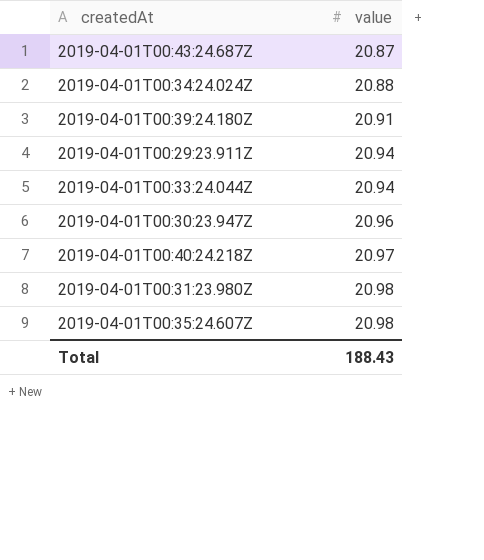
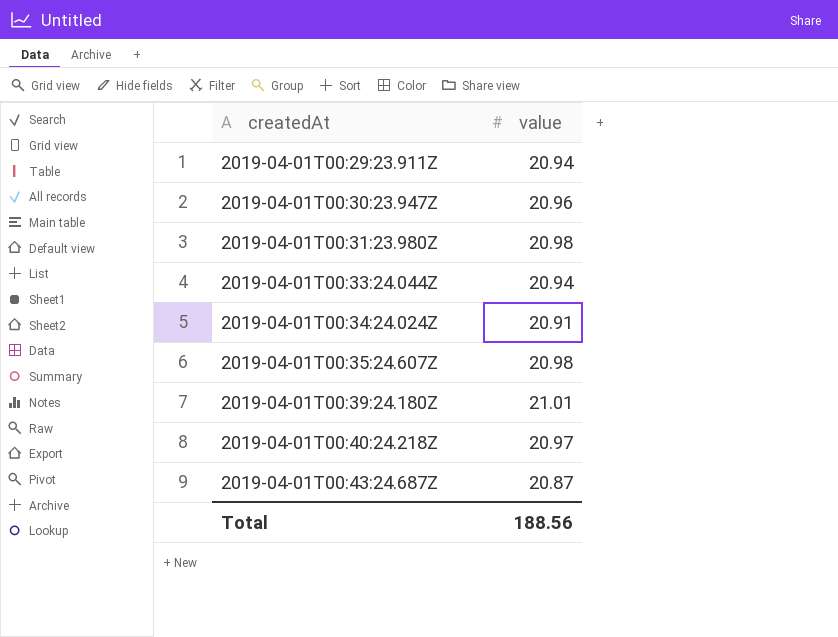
row order: value ascending -> createdAt ascending
2019-04-01T00:34:24.024Z | value: 20.88 -> 20.91
2019-04-01T00:39:24.180Z | value: 20.91 -> 21.01
Total | value: 188.43 -> 188.56

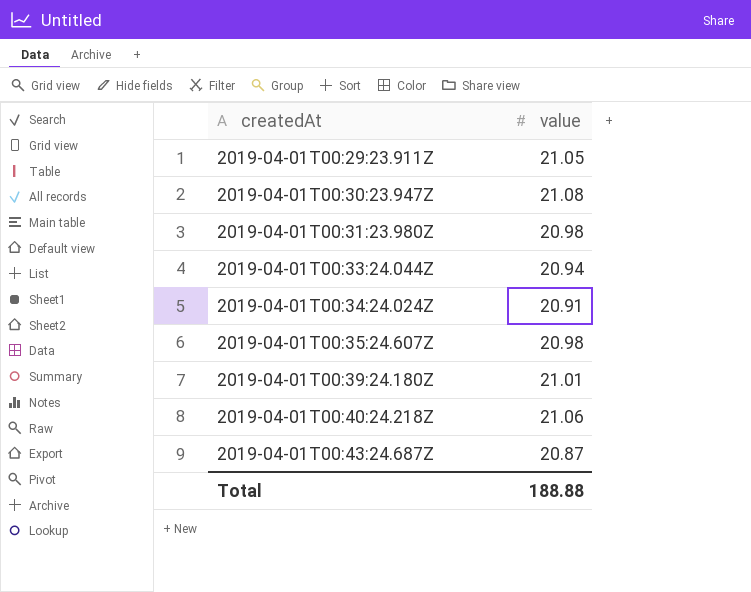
2019-04-01T00:29:23.911Z | value: 20.94 -> 21.05
2019-04-01T00:30:23.947Z | value: 20.96 -> 21.08
2019-04-01T00:40:24.218Z | value: 20.97 -> 21.06
Total | value: 188.56 -> 188.88

